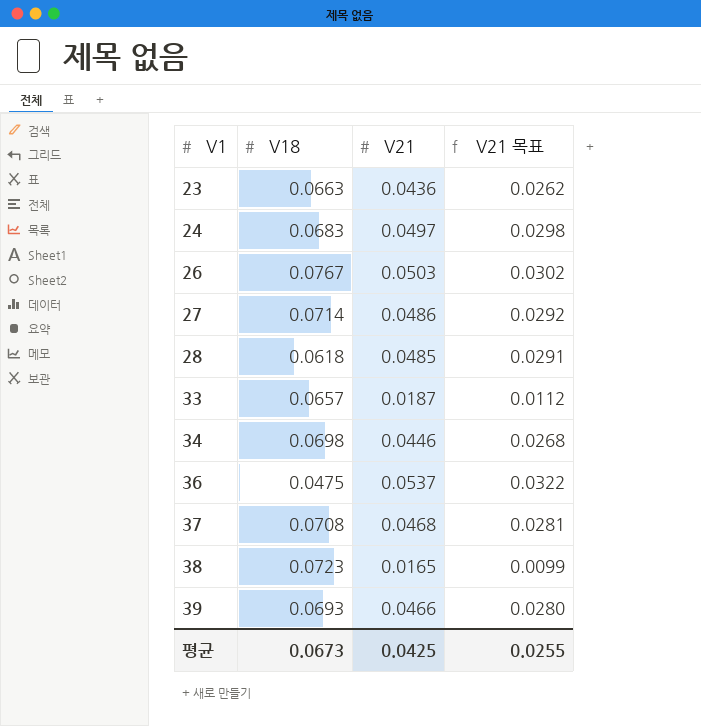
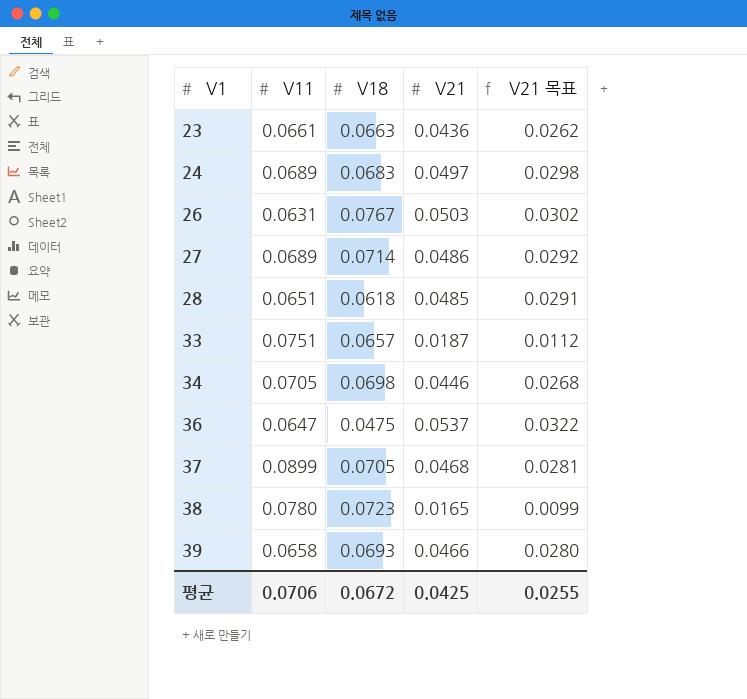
column V11 | position: none -> 2
37 | V18: 0.0708 -> 0.0705
평균 | V18: 0.0673 -> 0.0672

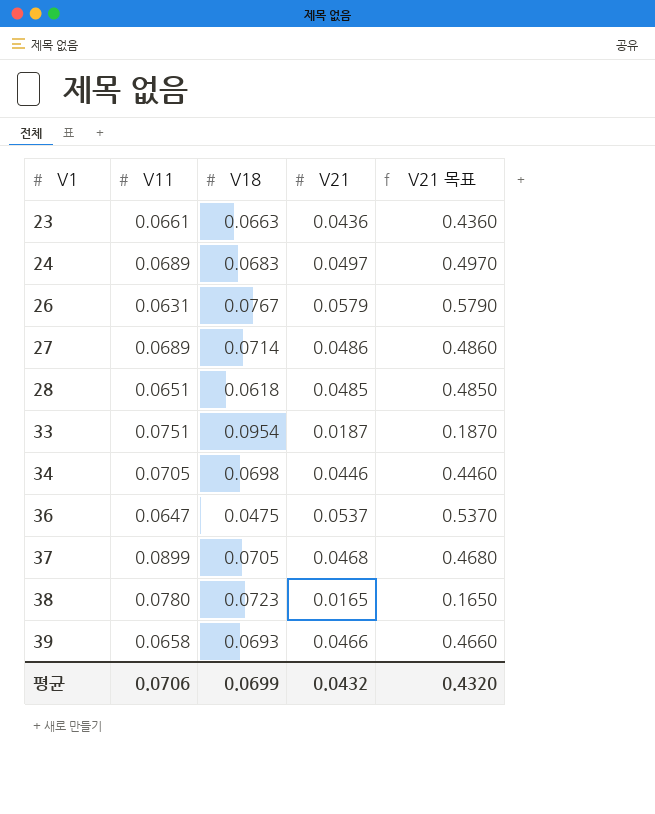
column V21 목표 | formula: [V21] * 0.6 -> [V21] * 10
26 | V21: 0.0503 -> 0.0579
33 | V18: 0.0657 -> 0.0954
평균 | V18: 0.0672 -> 0.0699
평균 | V21: 0.0425 -> 0.0432
평균 | V21 목표: 0.0255 -> 0.4320

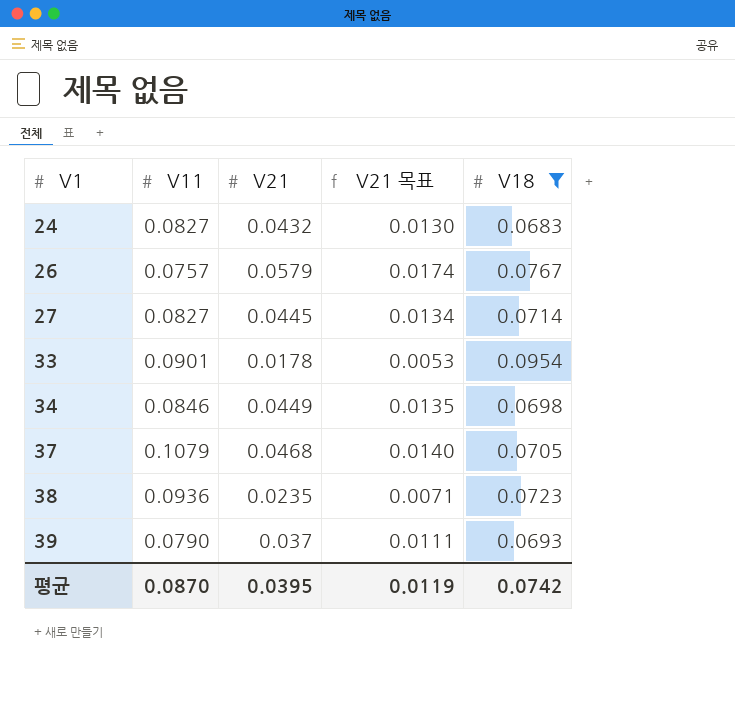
filter: none -> V18 >= 0.0683
column V21 목표 | formula: [V21] * 10 -> [V21] * 0.3
column V18 | position: 3 -> 5
24 | V11: 0.0689 -> 0.0827
24 | V21: 0.0497 -> 0.0432
26 | V11: 0.0631 -> 0.0757
27 | V11: 0.0689 -> 0.0827
27 | V21: 0.0486 -> 0.0445
33 | V11: 0.0751 -> 0.0901
33 | V21: 0.0187 -> 0.0178
34 | V11: 0.0705 -> 0.0846
34 | V21: 0.0446 -> 0.0449
37 | V11: 0.0899 -> 0.1079
38 | V11: 0.0780 -> 0.0936
38 | V21: 0.0165 -> 0.0235
39 | V11: 0.0658 -> 0.0790
39 | V21: 0.0466 -> 0.037
평균 | V11: 0.0706 -> 0.0870
평균 | V21: 0.0432 -> 0.0395
평균 | V21 목표: 0.4320 -> 0.0119
평균 | V18: 0.0699 -> 0.0742

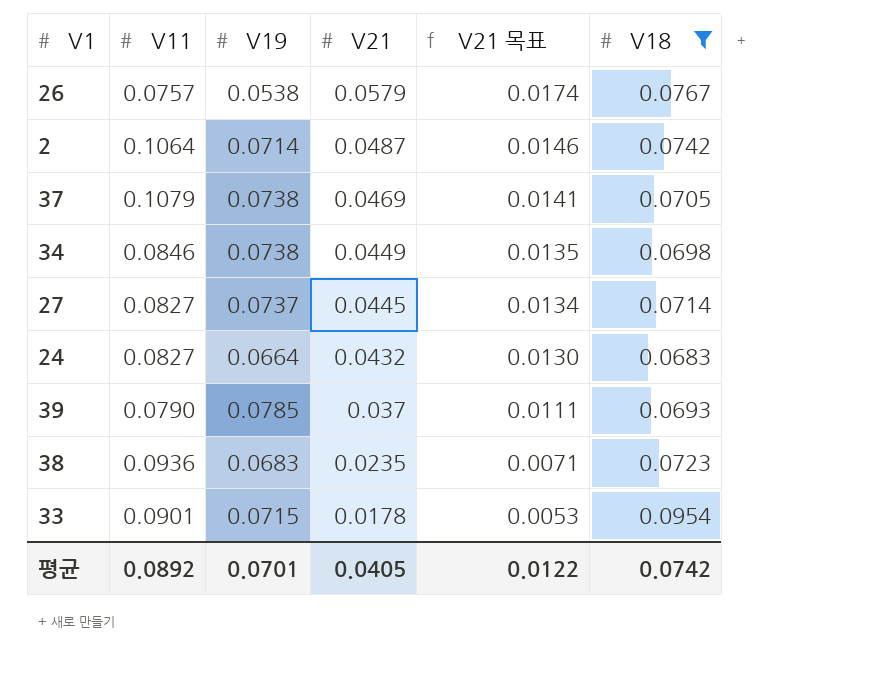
row order: V1 ascending -> V21 descending
column V19 | position: none -> 3
row 2: none -> 0.1064 | 0.0714 | 0.0487 | 0.0146 | 0.0742
37 | V21: 0.0468 -> 0.0469
37 | V21 목표: 0.0140 -> 0.0141
평균 | V11: 0.0870 -> 0.0892
평균 | V21: 0.0395 -> 0.0405
평균 | V21 목표: 0.0119 -> 0.0122

